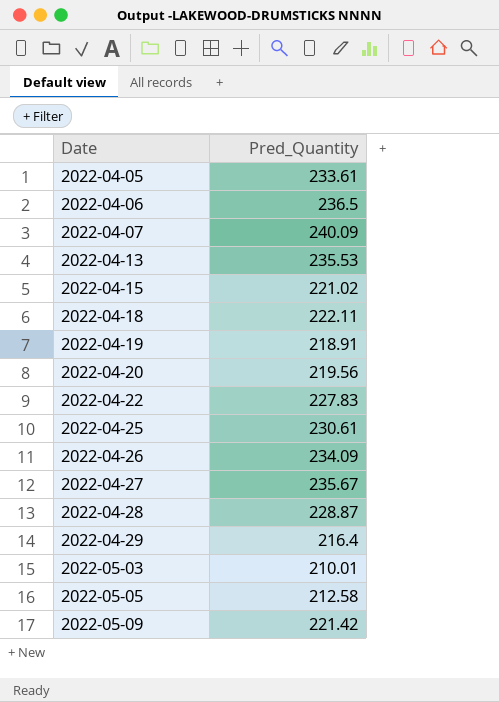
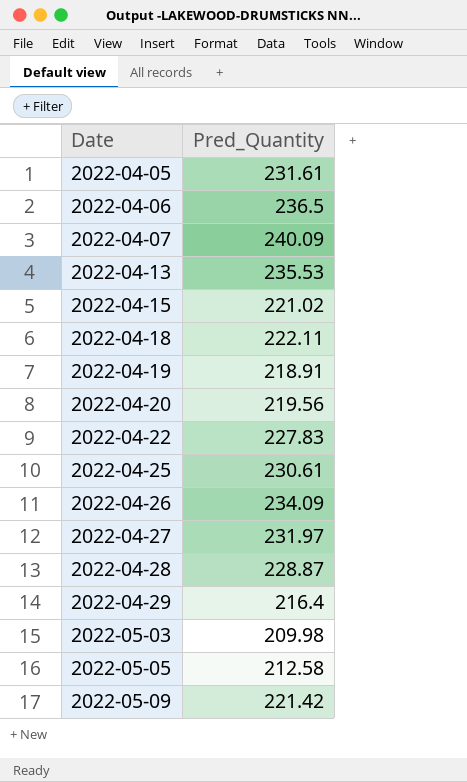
2022-04-05 | Pred_Quantity: 233.61 -> 231.61
2022-04-27 | Pred_Quantity: 235.67 -> 231.97
2022-05-03 | Pred_Quantity: 210.01 -> 209.98

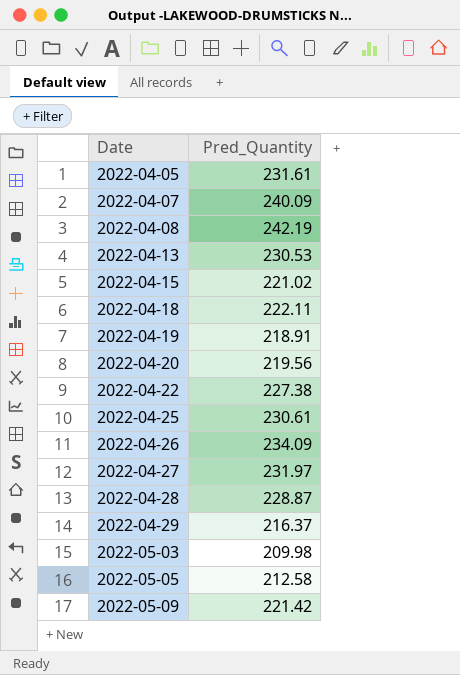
row 2022-04-06: 236.5 -> none
row 2022-04-08: none -> 242.19
2022-04-13 | Pred_Quantity: 235.53 -> 230.53
2022-04-22 | Pred_Quantity: 227.83 -> 227.38
2022-04-29 | Pred_Quantity: 216.4 -> 216.37

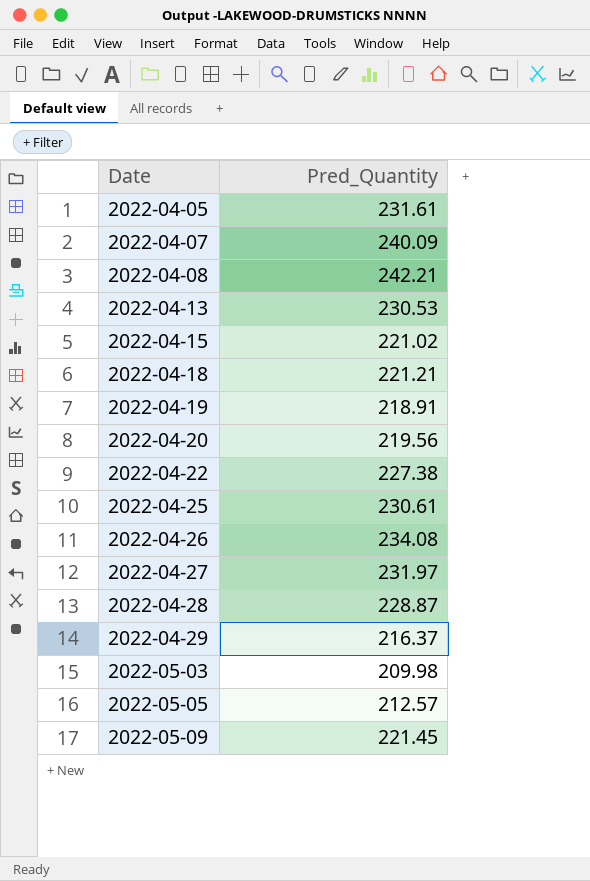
2022-04-08 | Pred_Quantity: 242.19 -> 242.21
2022-04-18 | Pred_Quantity: 222.11 -> 221.21
2022-04-26 | Pred_Quantity: 234.09 -> 234.08
2022-05-05 | Pred_Quantity: 212.58 -> 212.57
2022-05-09 | Pred_Quantity: 221.42 -> 221.45

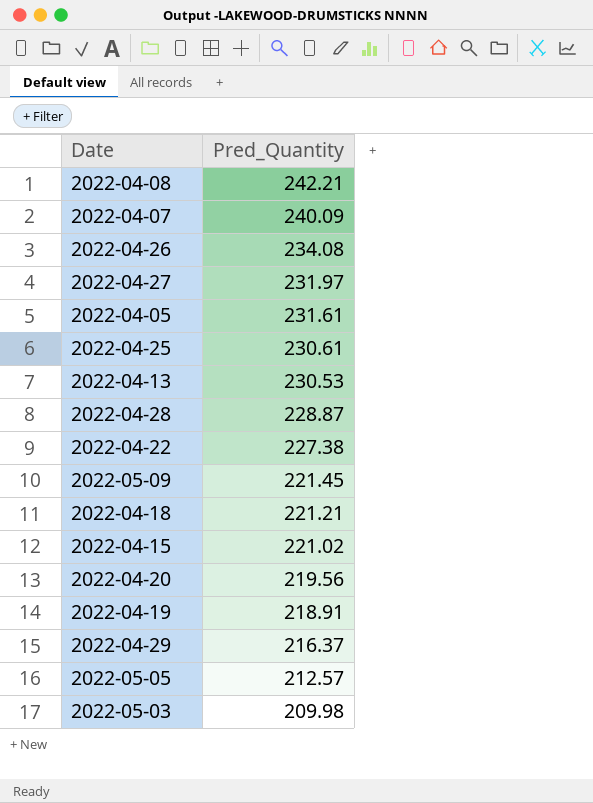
row order: Date ascending -> Pred_Quantity descending

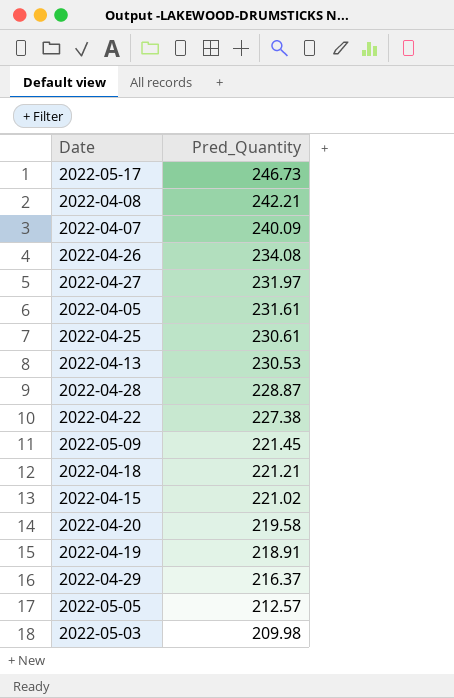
row 2022-05-17: none -> 246.73
2022-04-20 | Pred_Quantity: 219.56 -> 219.58

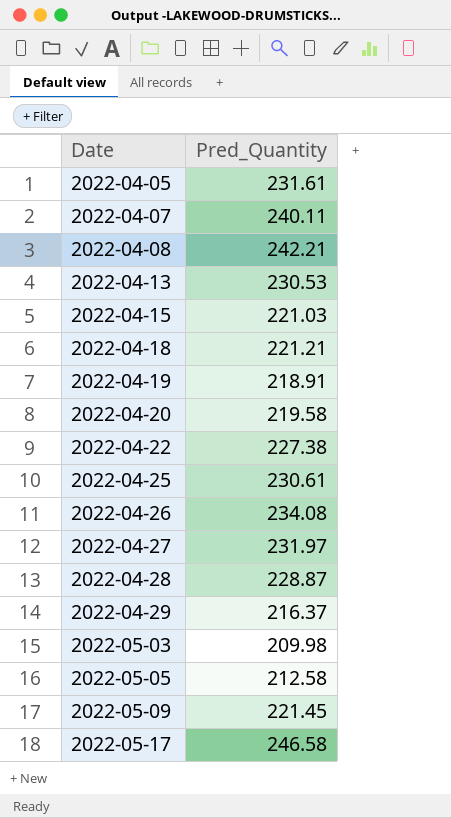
row order: Pred_Quantity descending -> Date ascending
2022-04-07 | Pred_Quantity: 240.09 -> 240.11
2022-04-15 | Pred_Quantity: 221.02 -> 221.03
2022-05-05 | Pred_Quantity: 212.57 -> 212.58
2022-05-17 | Pred_Quantity: 246.73 -> 246.58

